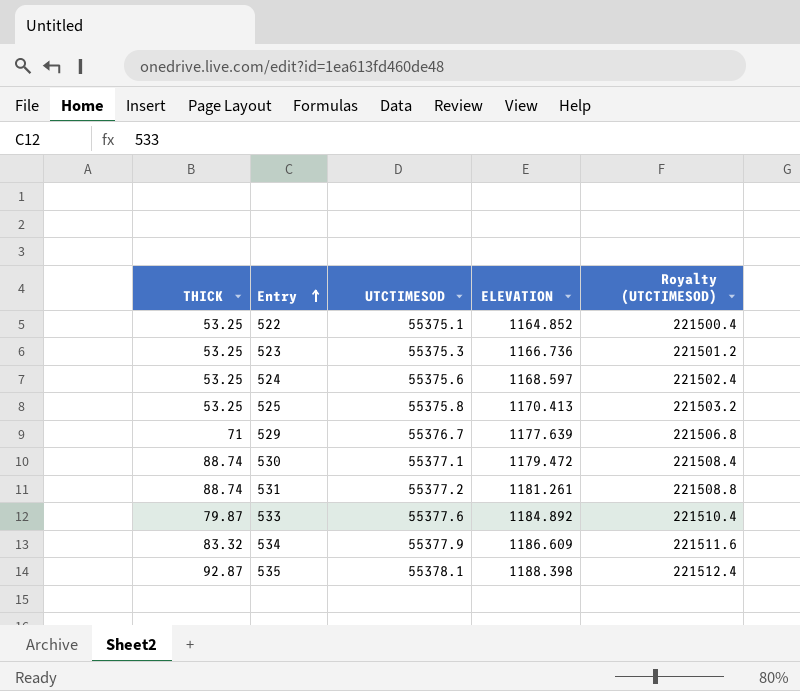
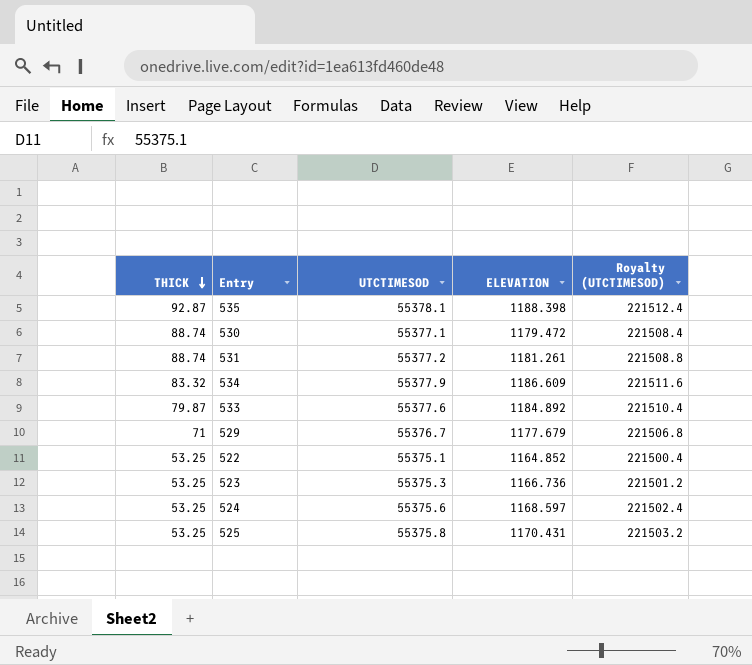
row order: Entry ascending -> THICK descending
529 | ELEVATION: 1177.639 -> 1177.679
525 | ELEVATION: 1170.413 -> 1170.431

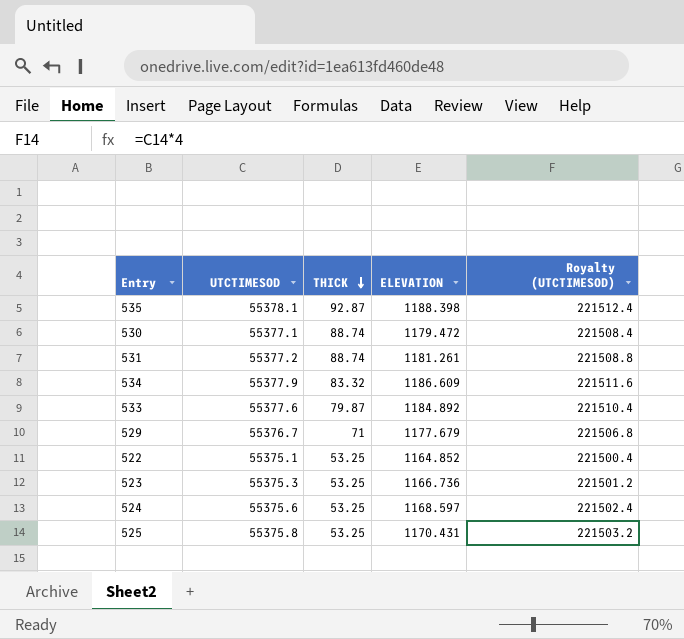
column THICK | position: 1 -> 3

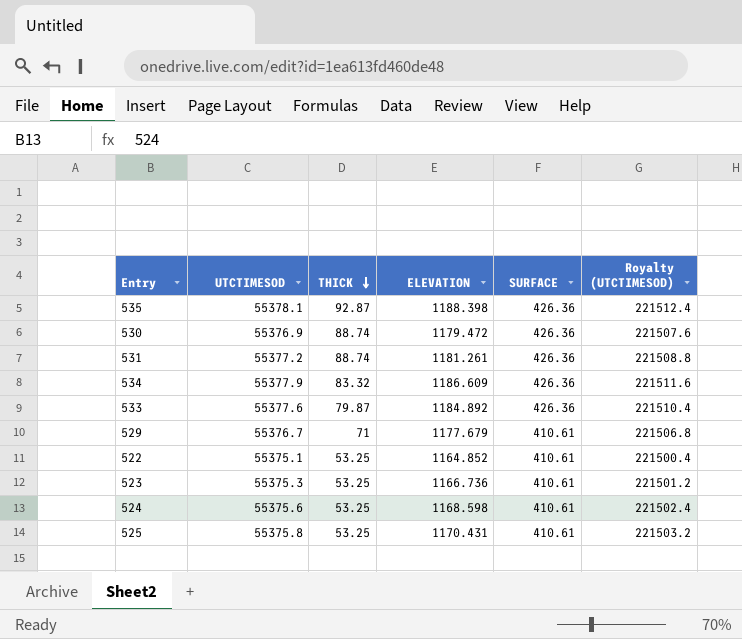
column SURFACE | position: none -> 5
530 | UTCTIMESOD: 55377.1 -> 55376.9
530 | Royalty (UTCTIMESOD): 221508.4 -> 221507.6
524 | ELEVATION: 1168.597 -> 1168.598

